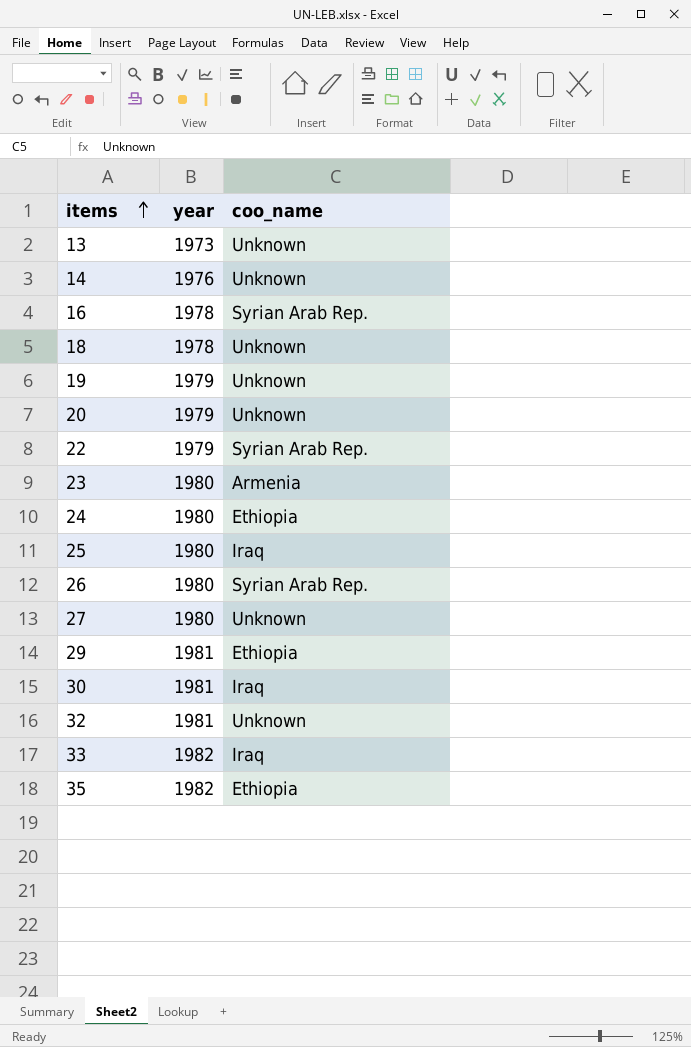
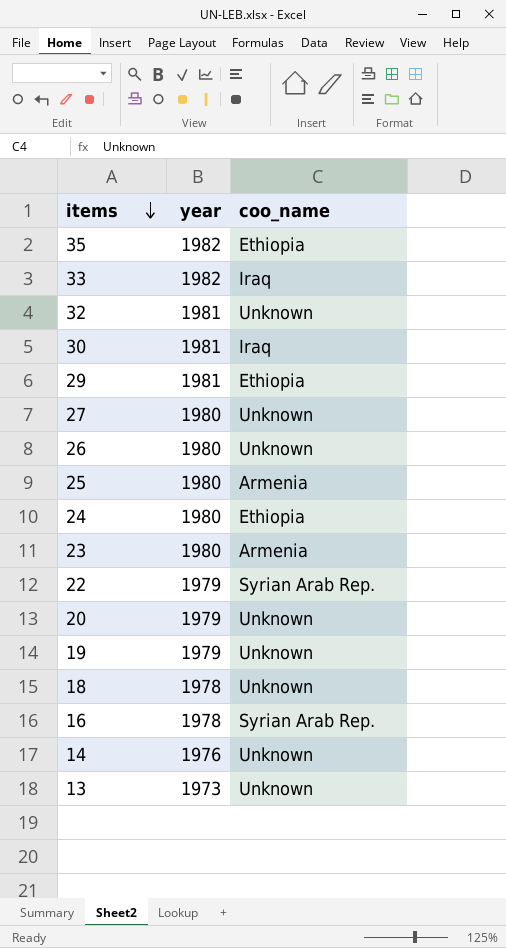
row order: items ascending -> items descending
26 | coo_name: Syrian Arab Rep. -> Unknown
25 | coo_name: Iraq -> Armenia

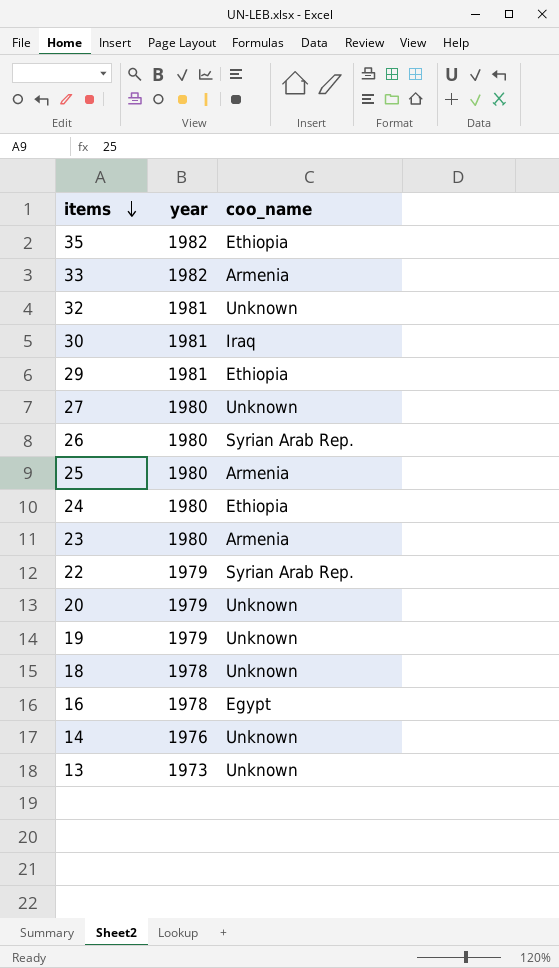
33 | coo_name: Iraq -> Armenia
26 | coo_name: Unknown -> Syrian Arab Rep.
16 | coo_name: Syrian Arab Rep. -> Egypt

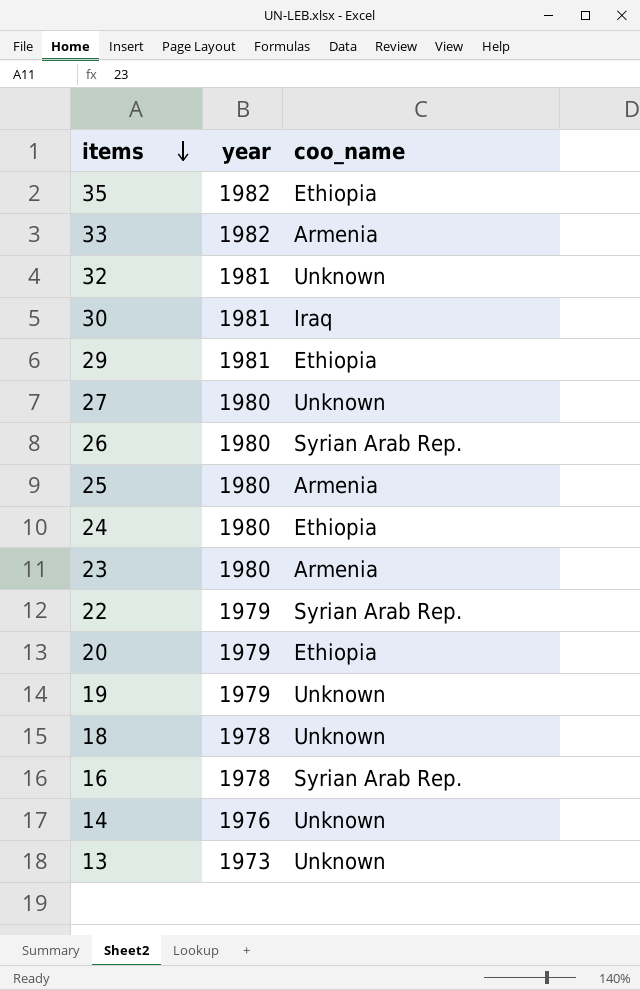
20 | coo_name: Unknown -> Ethiopia
16 | coo_name: Egypt -> Syrian Arab Rep.

